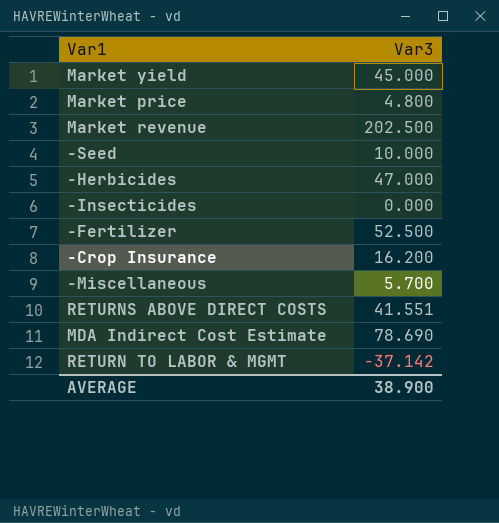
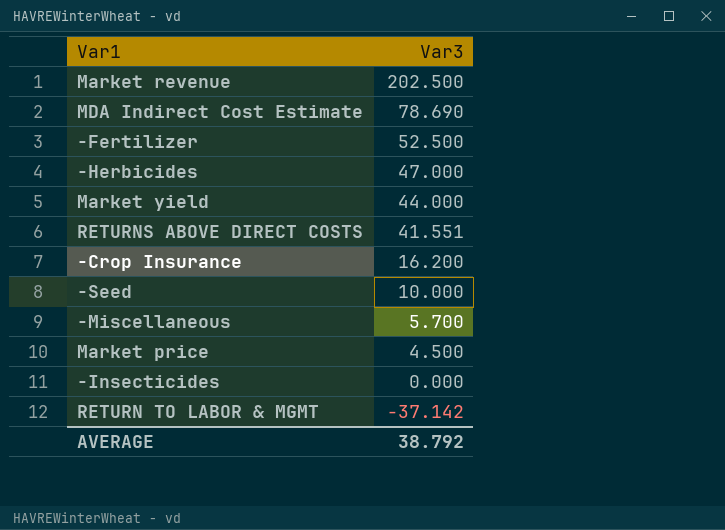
row order: none -> Var3 descending
Market yield | Var3: 45.000 -> 44.000
Market price | Var3: 4.800 -> 4.500
AVERAGE | Var3: 38.900 -> 38.792

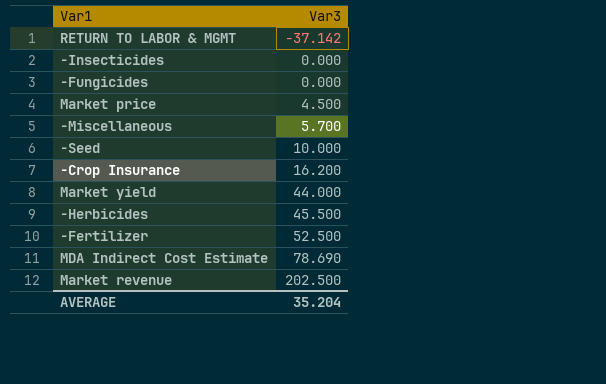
row order: Var3 descending -> Var3 ascending
row RETURNS ABOVE DIRECT COSTS: 41.551 -> none
row -Fungicides: none -> 0.000
-Herbicides | Var3: 47.000 -> 45.500
AVERAGE | Var3: 38.792 -> 35.204

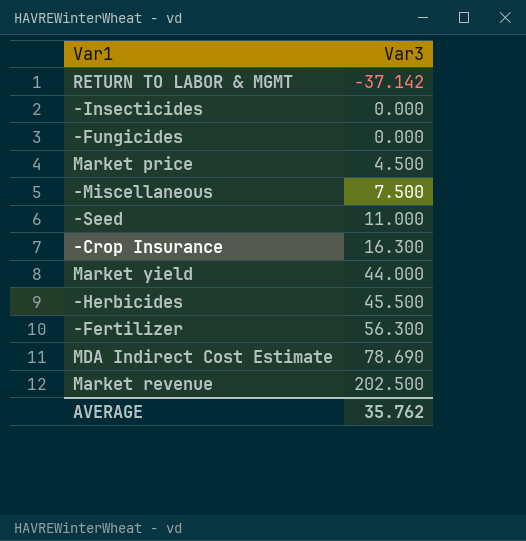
-Miscellaneous | Var3: 5.700 -> 7.500
-Seed | Var3: 10.000 -> 11.000
-Crop Insurance | Var3: 16.200 -> 16.300
-Fertilizer | Var3: 52.500 -> 56.300
AVERAGE | Var3: 35.204 -> 35.762

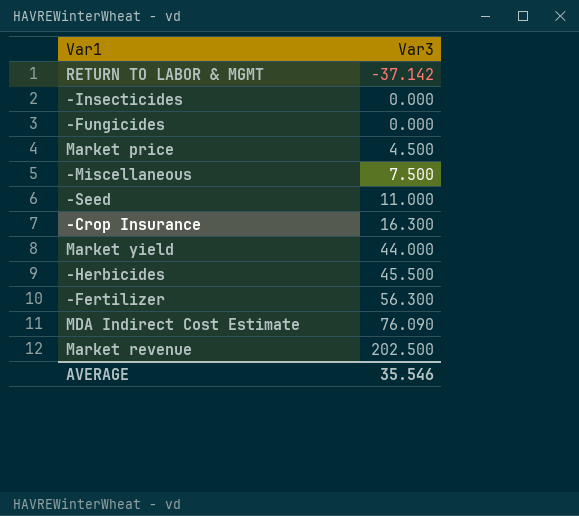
MDA Indirect Cost Estimate | Var3: 78.690 -> 76.090
AVERAGE | Var3: 35.762 -> 35.546

